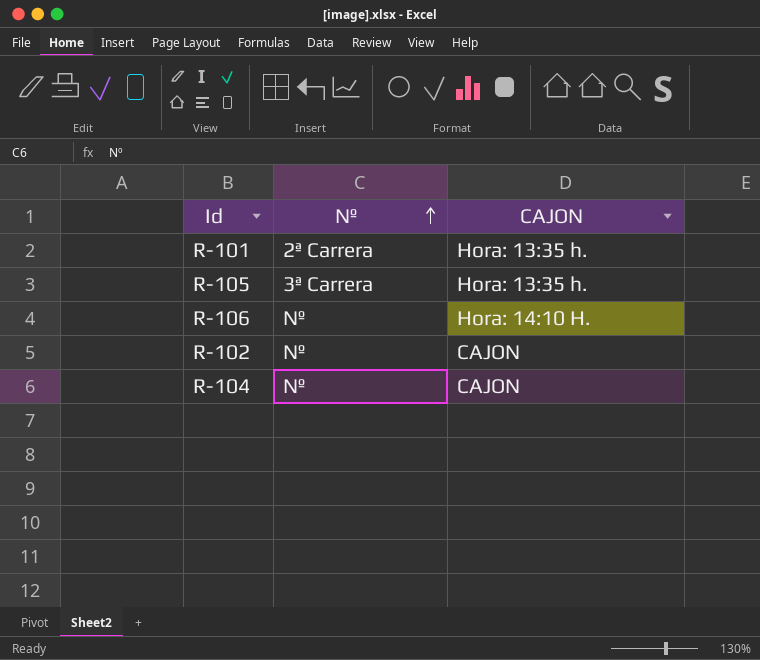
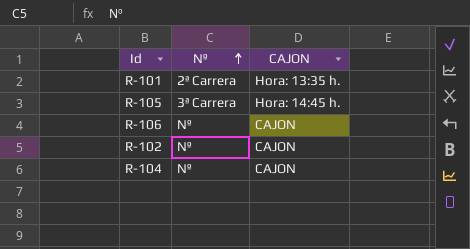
R-105 | CAJON: Hora: 13:35 h. -> Hora: 14:45 h.
R-106 | CAJON: Hora: 14:10 H. -> CAJON

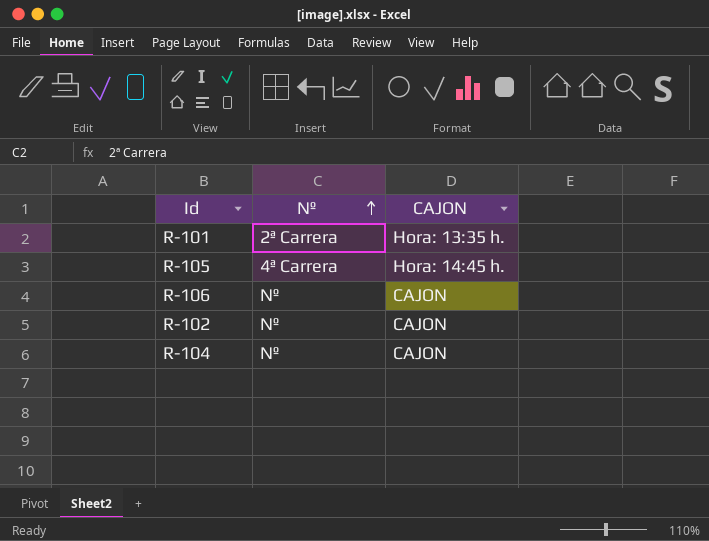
R-105 | Nº: 3ª Carrera -> 4ª Carrera

